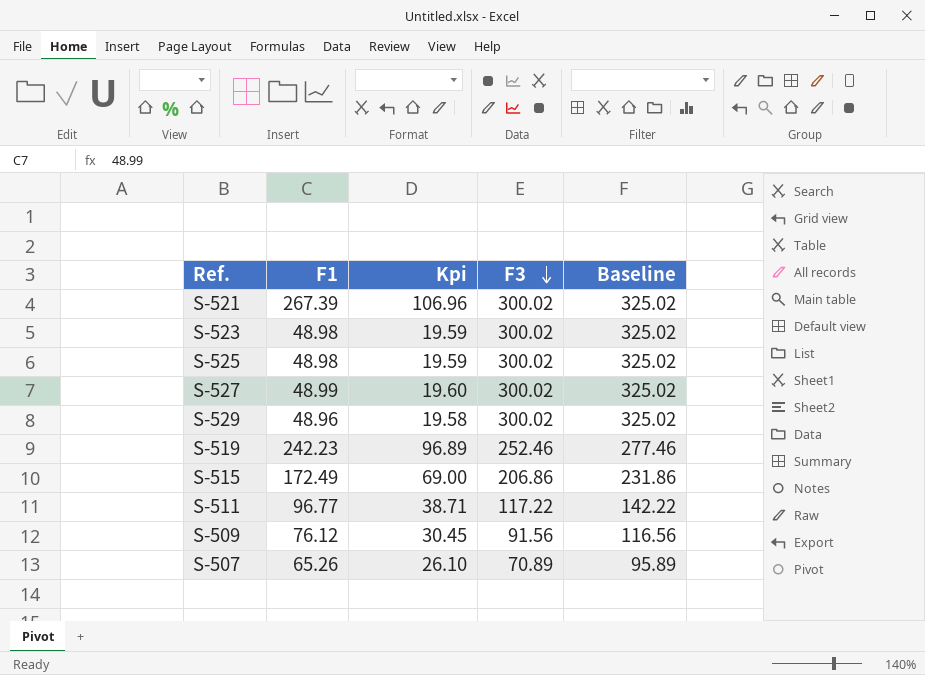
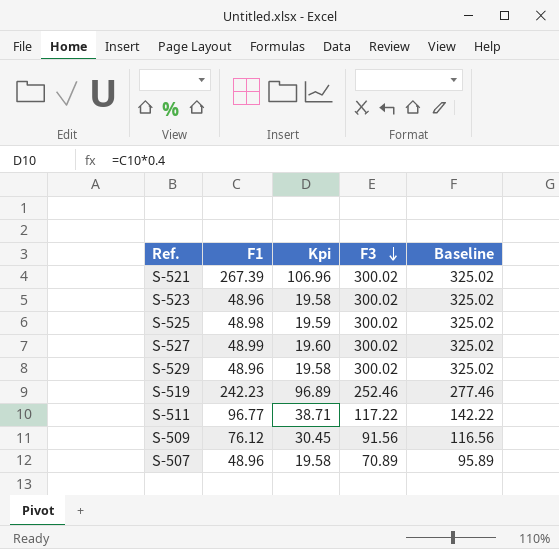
row S-515: 172.49 | 69.00 | 206.86 | 231.86 -> none
S-523 | F1: 48.98 -> 48.96
S-523 | Kpi: 19.59 -> 19.58
S-507 | F1: 65.26 -> 48.96
S-507 | Kpi: 26.10 -> 19.58

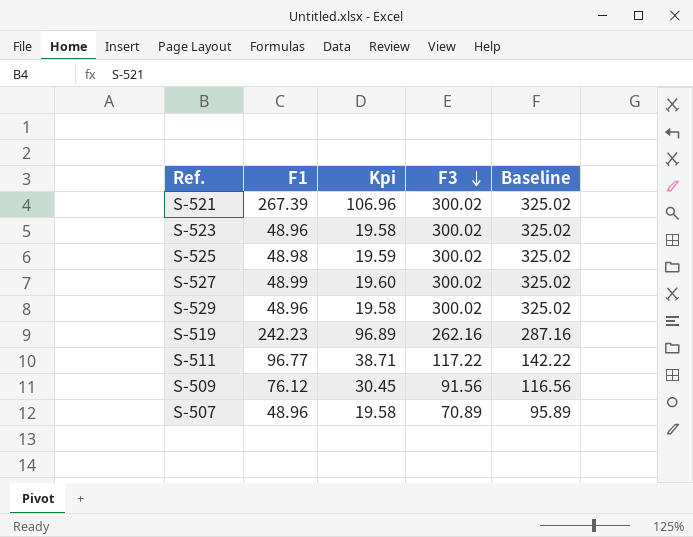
S-519 | F3: 252.46 -> 262.16
S-519 | Baseline: 277.46 -> 287.16

